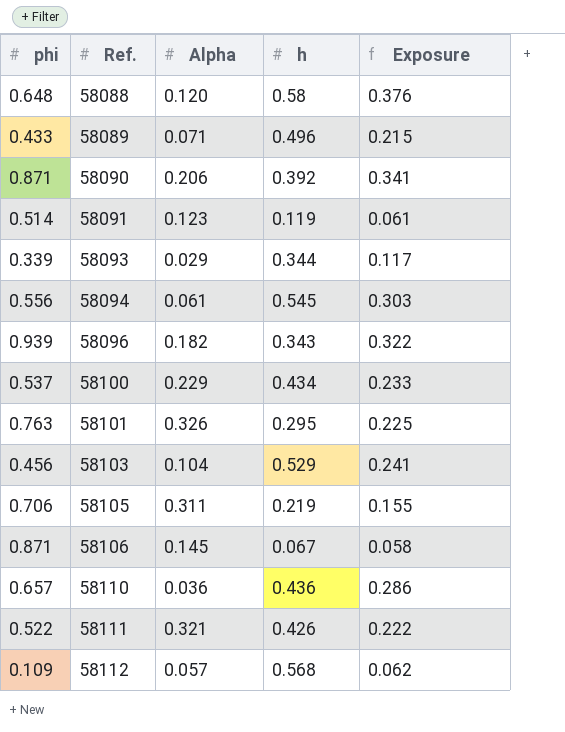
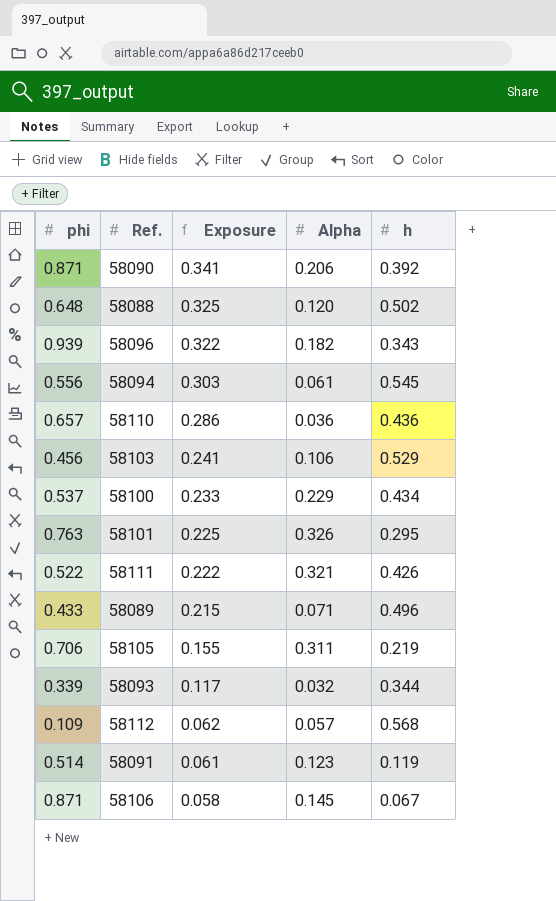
row order: Ref. ascending -> Exposure descending
column Exposure | position: 5 -> 3
58088 | Exposure: 0.376 -> 0.325
58088 | h: 0.58 -> 0.502
58103 | Alpha: 0.104 -> 0.106
58093 | Alpha: 0.029 -> 0.032

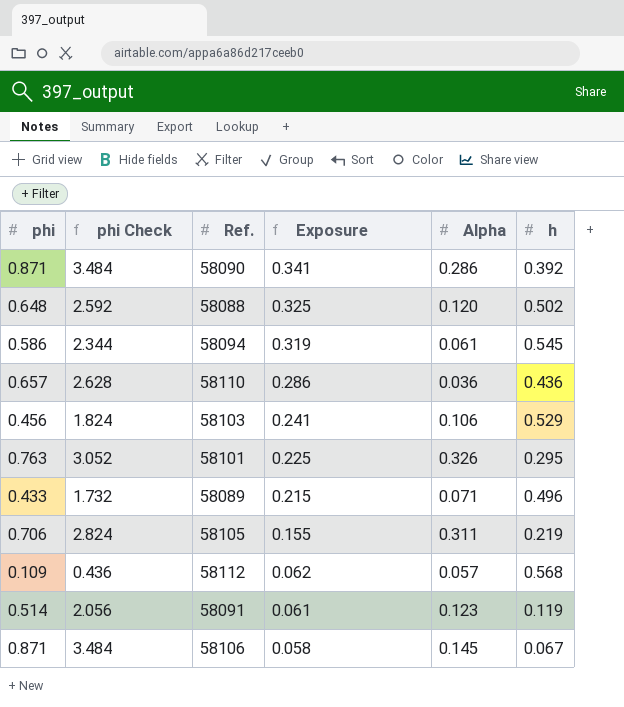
column phi Check | formula: none -> [phi] * 4
row 58096: 0.939 | 0.322 | 0.182 | 0.343 -> none
row 58100: 0.537 | 0.233 | 0.229 | 0.434 -> none
row 58111: 0.522 | 0.222 | 0.321 | 0.426 -> none
row 58093: 0.339 | 0.117 | 0.032 | 0.344 -> none
58090 | Alpha: 0.206 -> 0.286
58094 | phi: 0.556 -> 0.586
58094 | Exposure: 0.303 -> 0.319

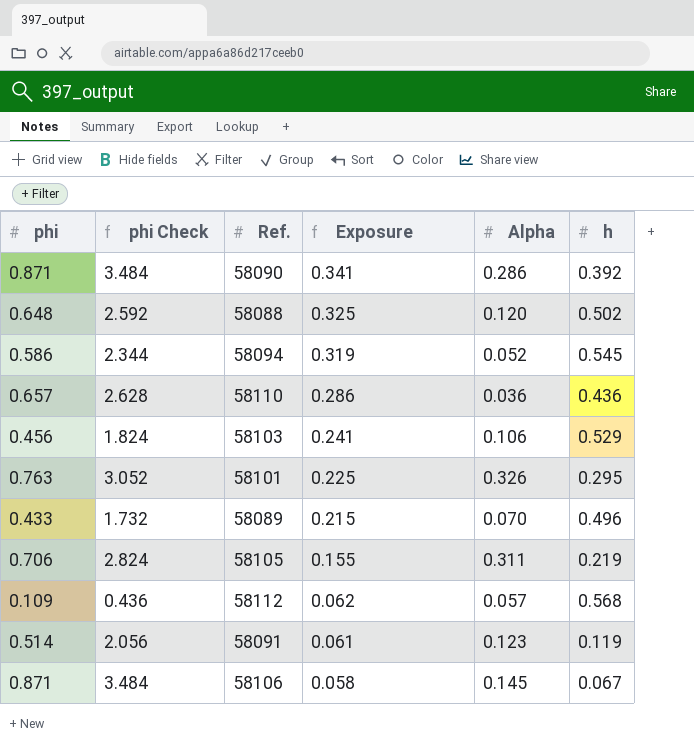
58094 | Alpha: 0.061 -> 0.052
58089 | Alpha: 0.071 -> 0.070

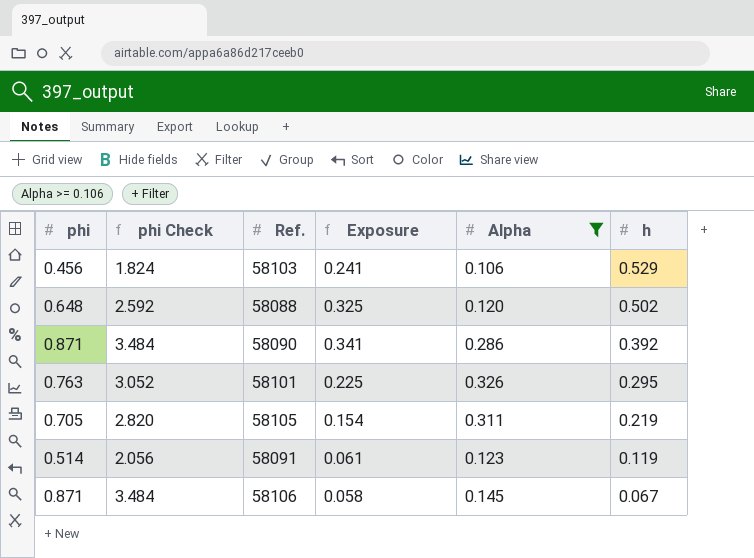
filter: none -> Alpha >= 0.106
row order: Exposure descending -> h descending
58105 | phi: 0.706 -> 0.705
58105 | phi Check: 2.824 -> 2.820
58105 | Exposure: 0.155 -> 0.154

